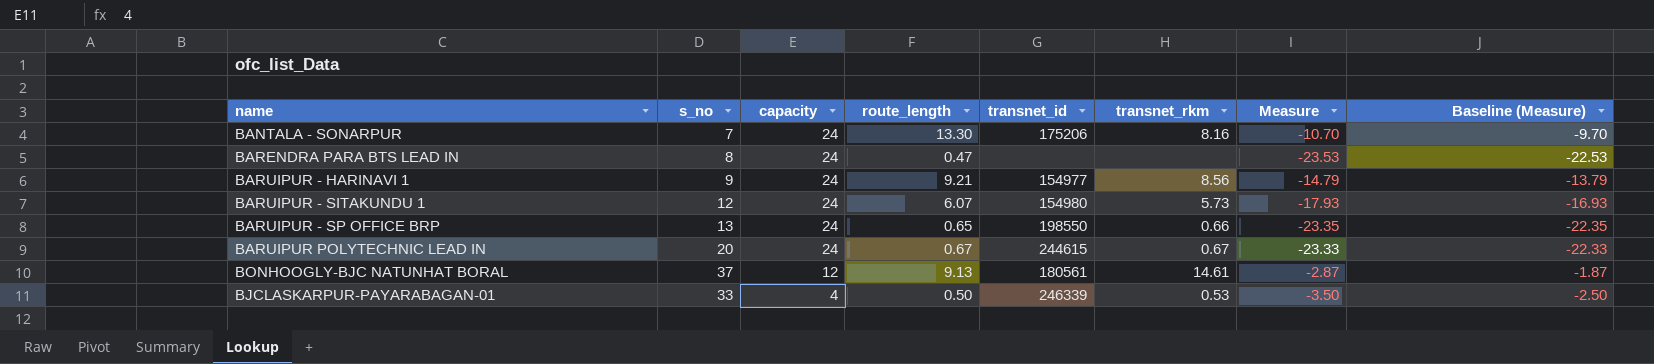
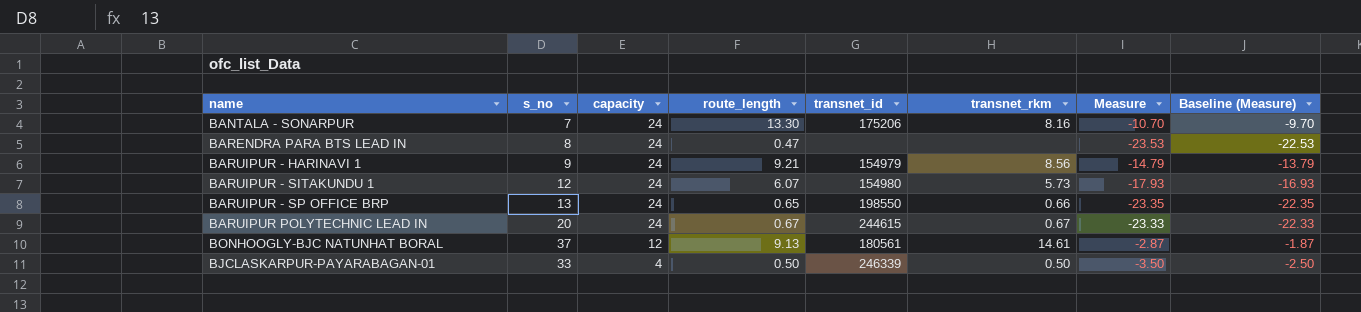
BARUIPUR - HARINAVI 1 | transnet_id: 154977 -> 154979
BJCLASKARPUR-PAYARABAGAN-01 | transnet_rkm: 0.53 -> 0.50

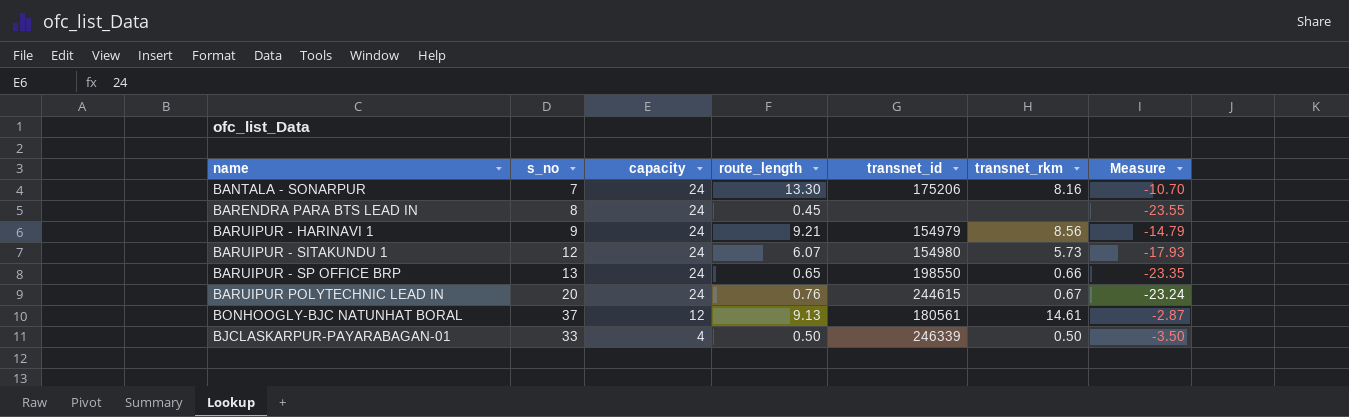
column Baseline (Measure) | formula: [Measure] + 1 -> none
BARENDRA PARA BTS LEAD IN | route_length: 0.47 -> 0.45
BARENDRA PARA BTS LEAD IN | Measure: -23.53 -> -23.55
BARUIPUR POLYTECHNIC LEAD IN | route_length: 0.67 -> 0.76
BARUIPUR POLYTECHNIC LEAD IN | Measure: -23.33 -> -23.24

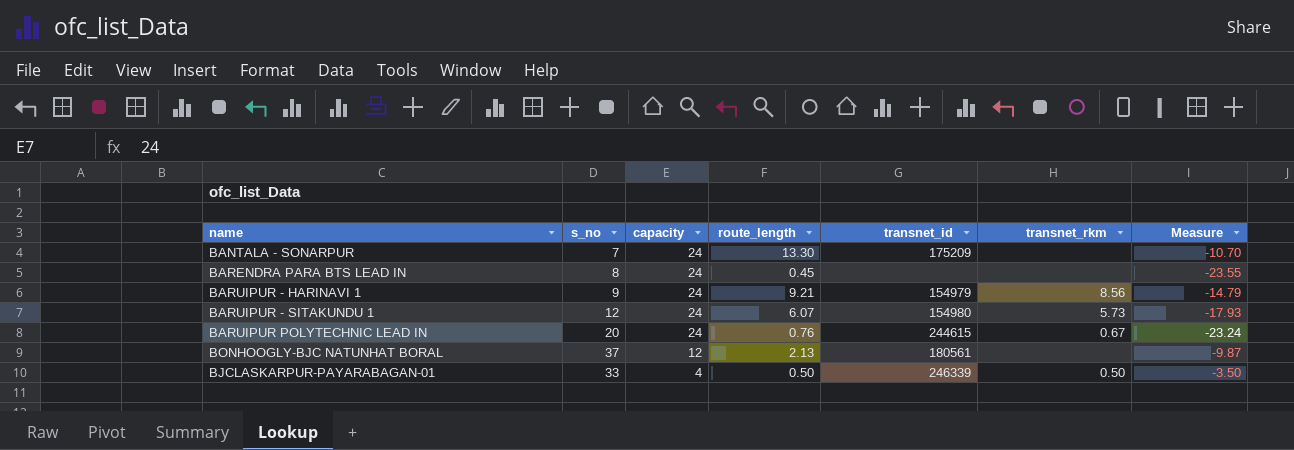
row BARUIPUR - SP OFFICE BRP: 13 | 24 | 0.65 | 198550 | 0.66 | -23.35 -> none
BANTALA - SONARPUR | transnet_id: 175206 -> 175209
BANTALA - SONARPUR | transnet_rkm: 8.16 -> none
BONHOOGLY-BJC NATUNHAT BORAL | route_length: 9.13 -> 2.13
BONHOOGLY-BJC NATUNHAT BORAL | transnet_rkm: 14.61 -> none
BONHOOGLY-BJC NATUNHAT BORAL | Measure: -2.87 -> -9.87

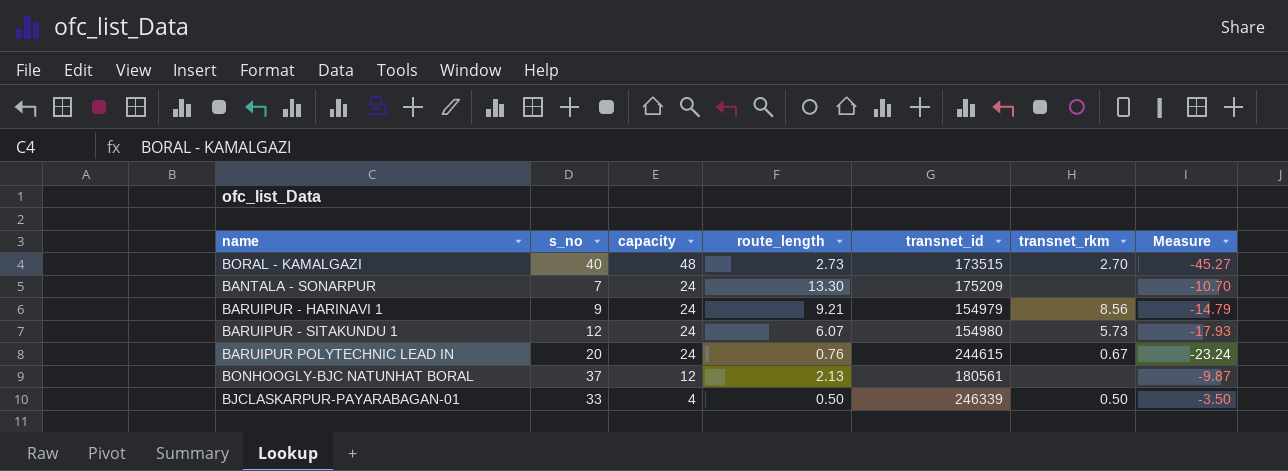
row BARENDRA PARA BTS LEAD IN: 8 | 24 | 0.45 | none | none | -23.55 -> none
row BORAL - KAMALGAZI: none -> 40 | 48 | 2.73 | 173515 | 2.70 | -45.27

